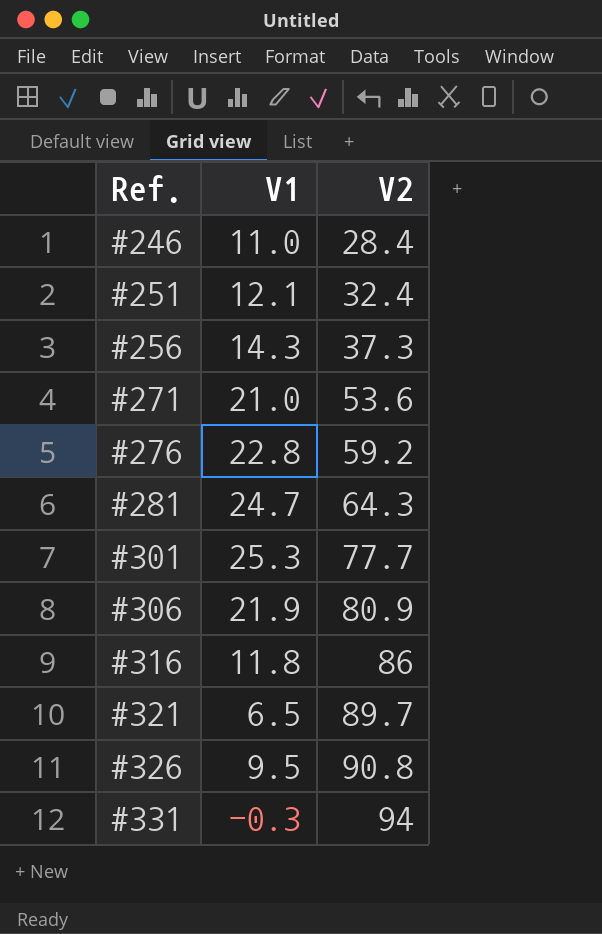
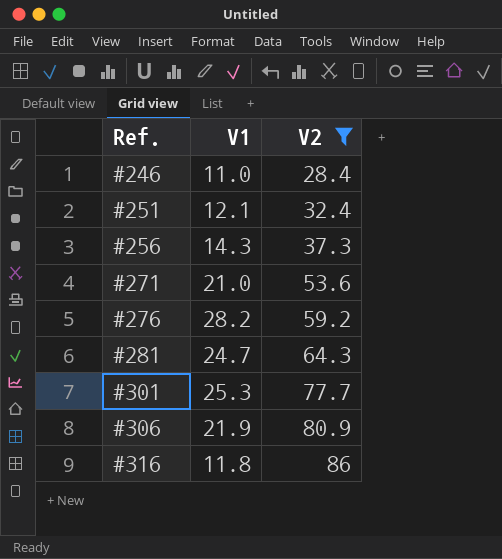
filter: none -> V2 <= 86
#276 | V1: 22.8 -> 28.2

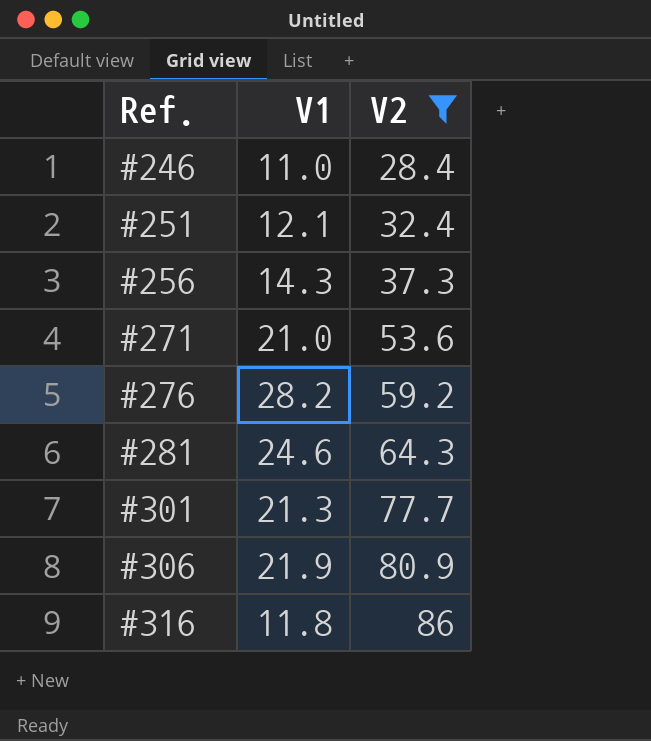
#281 | V1: 24.7 -> 24.6
#301 | V1: 25.3 -> 21.3

